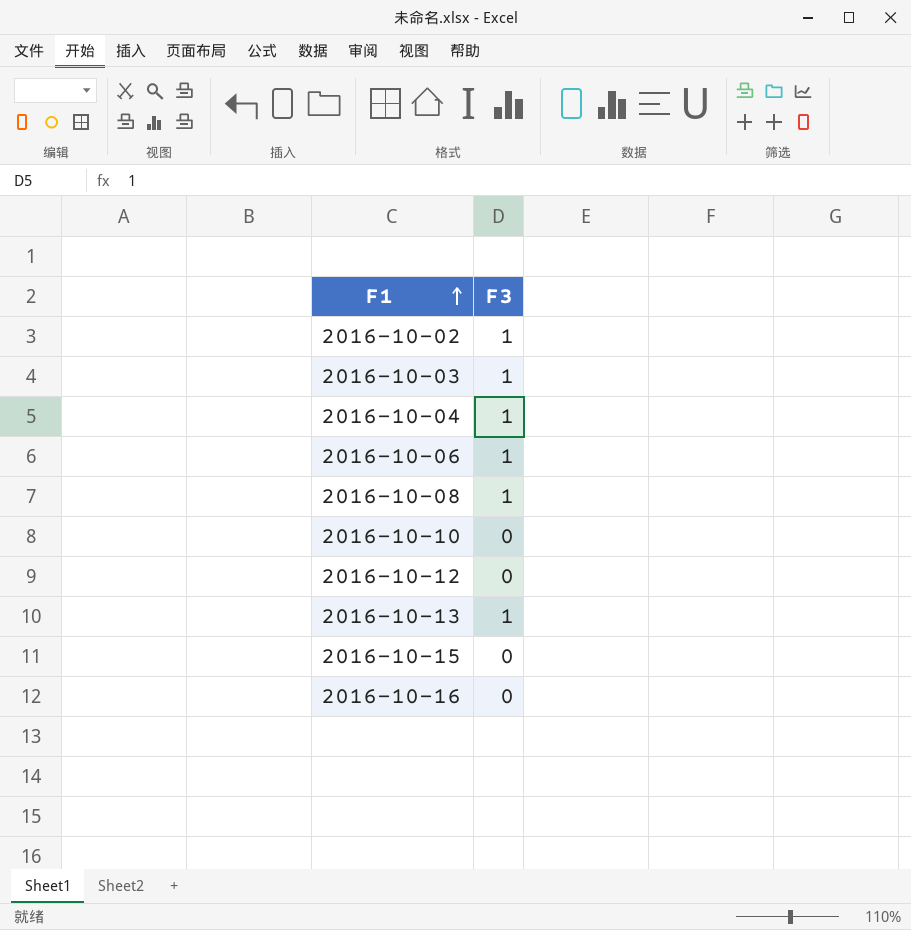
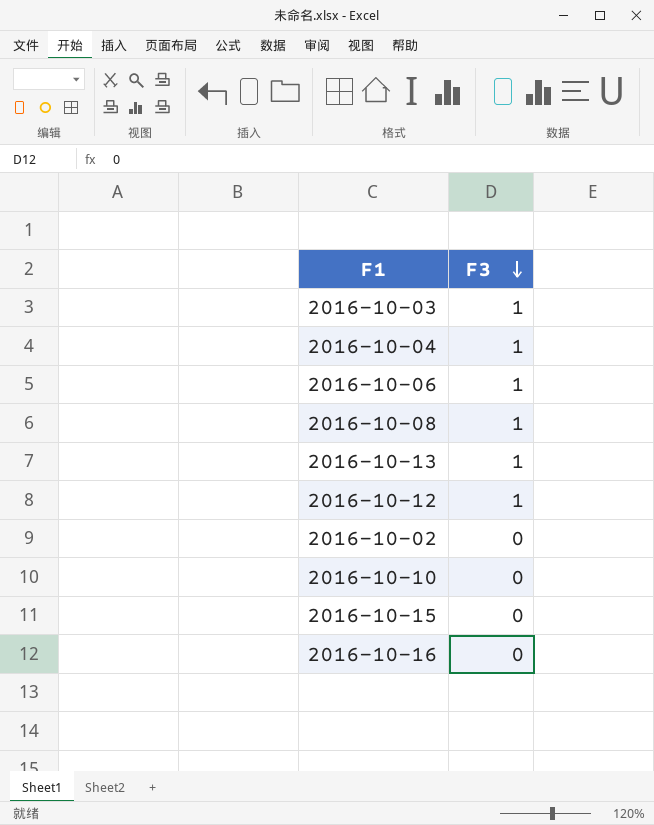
row order: F1 ascending -> F3 descending
2016-10-12 | F3: 0 -> 1
2016-10-02 | F3: 1 -> 0

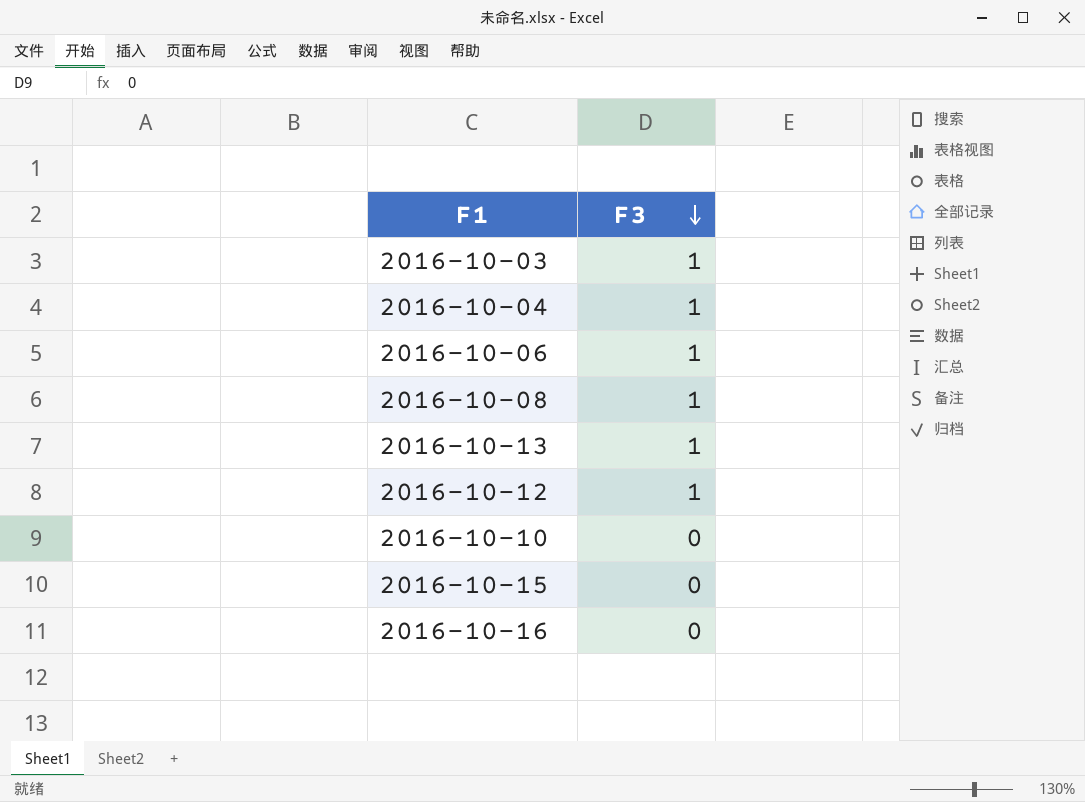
row 2016-10-02: 0 -> none

